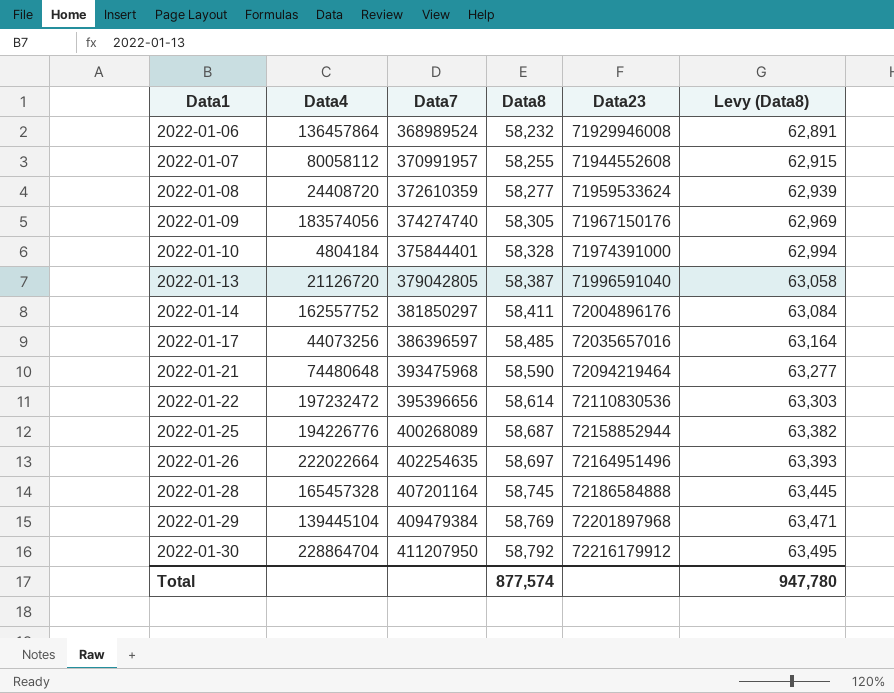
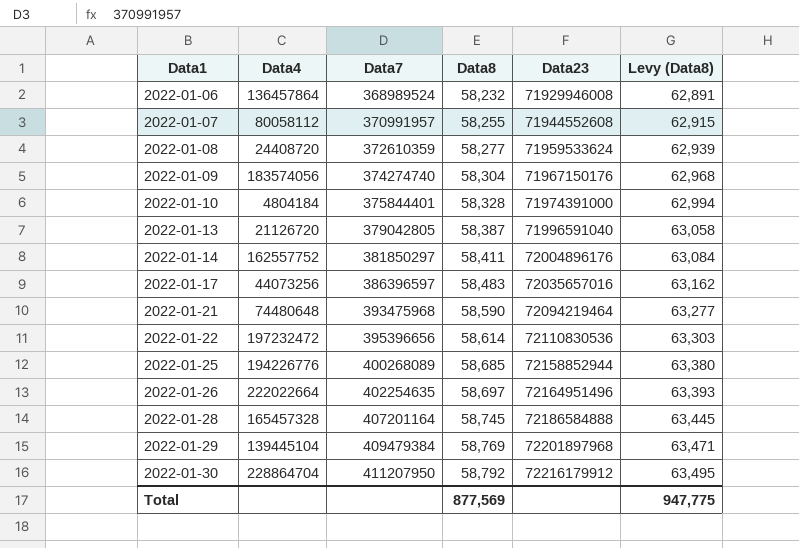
2022-01-09 | Data8: 58,305 -> 58,304
2022-01-09 | Levy (Data8): 62,969 -> 62,968
2022-01-17 | Data8: 58,485 -> 58,483
2022-01-17 | Levy (Data8): 63,164 -> 63,162
2022-01-25 | Data8: 58,687 -> 58,685
2022-01-25 | Levy (Data8): 63,382 -> 63,380
Total | Data8: 877,574 -> 877,569
Total | Levy (Data8): 947,780 -> 947,775

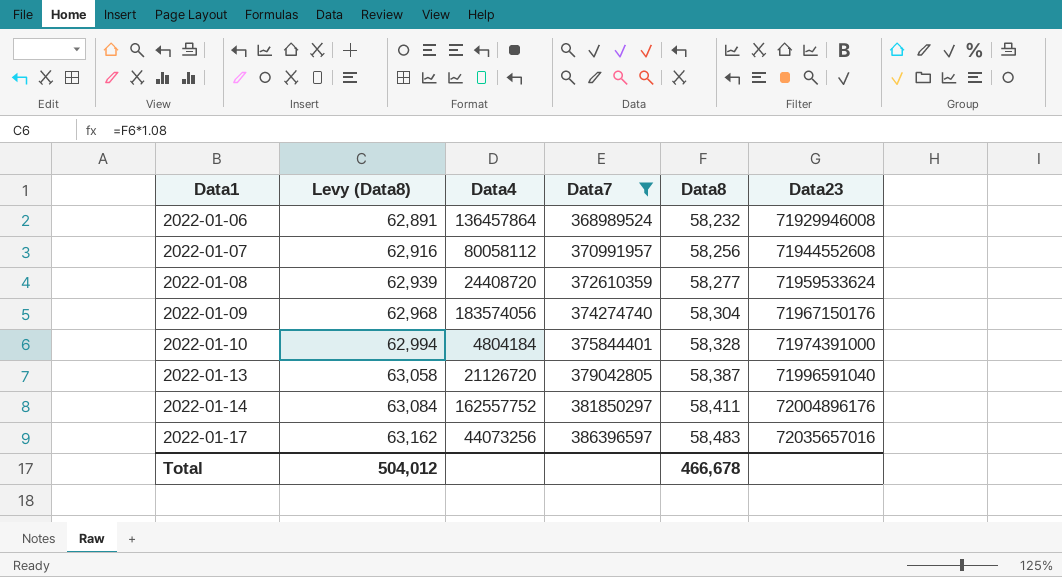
filter: none -> Data7 <= 386396597
column Levy (Data8) | position: 6 -> 2
2022-01-07 | Levy (Data8): 62,915 -> 62,916
2022-01-07 | Data8: 58,255 -> 58,256
Total | Levy (Data8): 947,775 -> 504,012
Total | Data8: 877,569 -> 466,678

